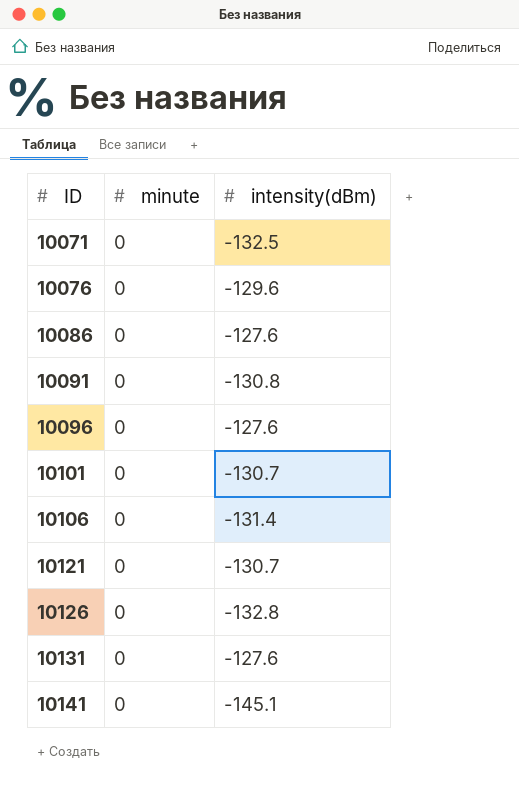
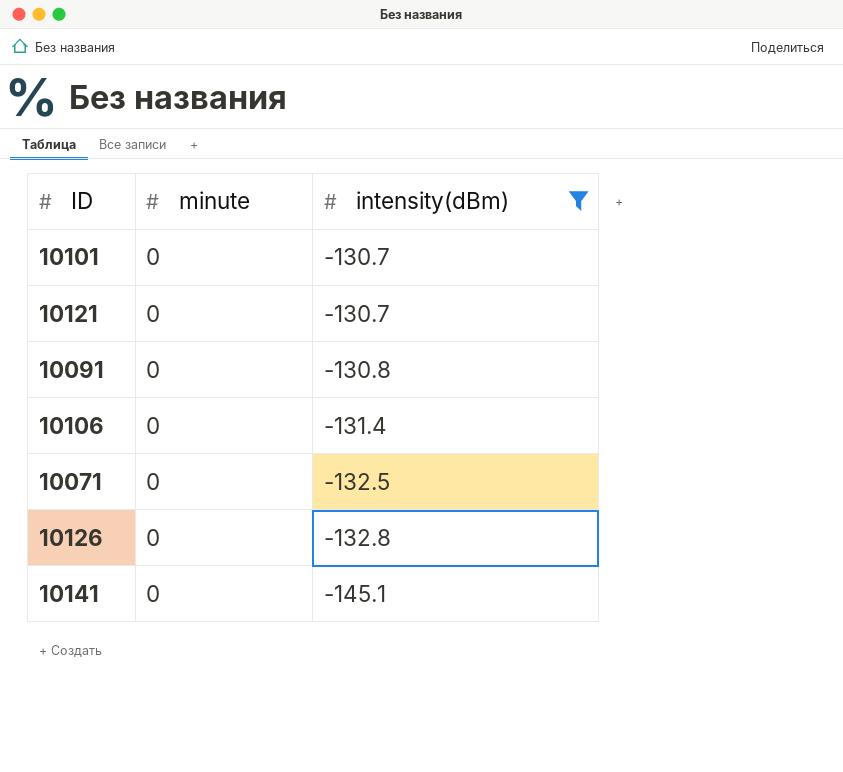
filter: none -> intensity(dBm) <= -130.7
row order: ID ascending -> intensity(dBm) descending

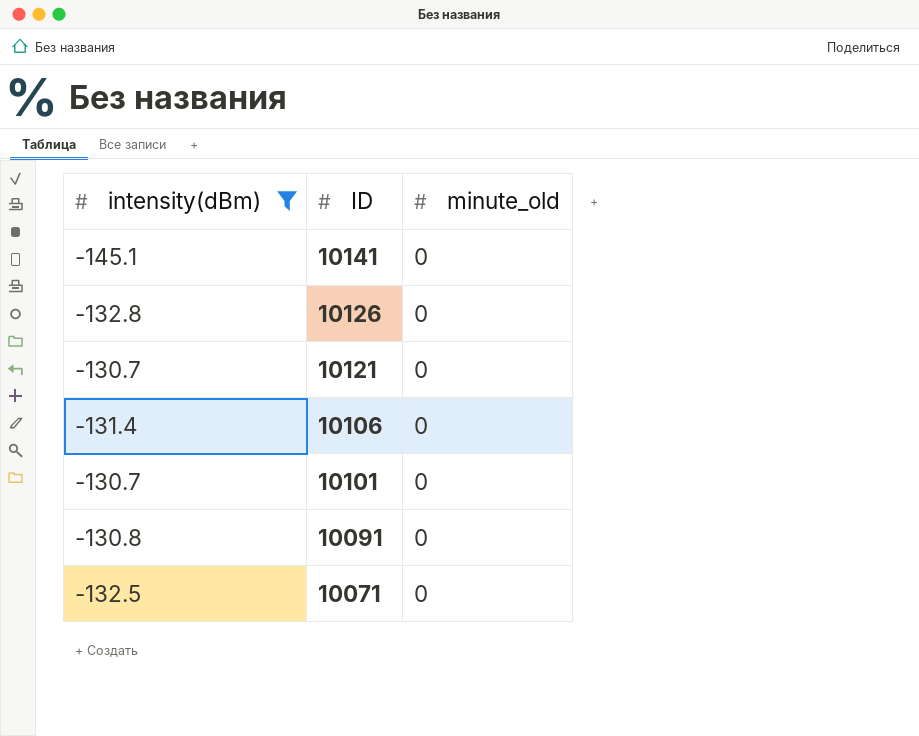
row order: intensity(dBm) descending -> ID descending
column intensity(dBm) | position: 3 -> 1
column name: minute -> minute_old

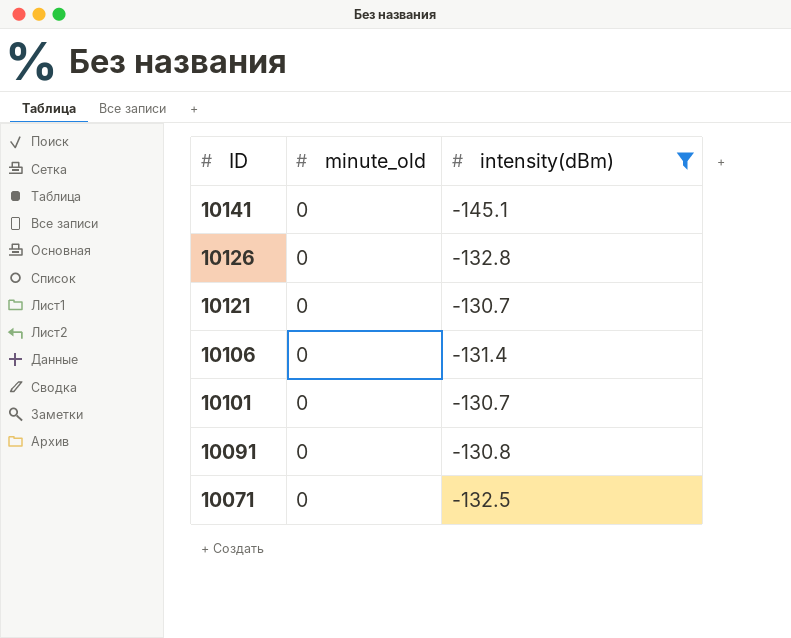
column intensity(dBm) | position: 1 -> 3

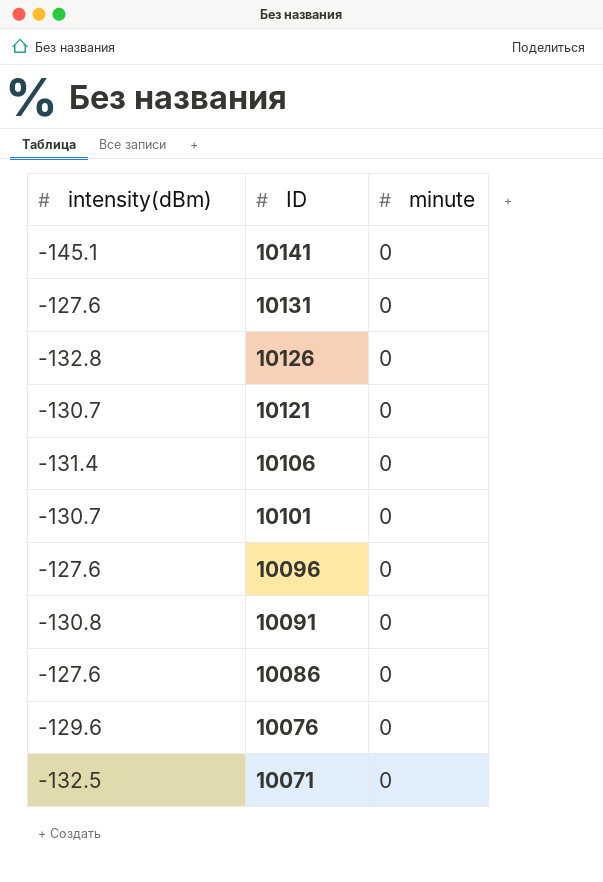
filter: intensity(dBm) <= -130.7 -> none
column intensity(dBm) | position: 3 -> 1
column name: minute_old -> minute

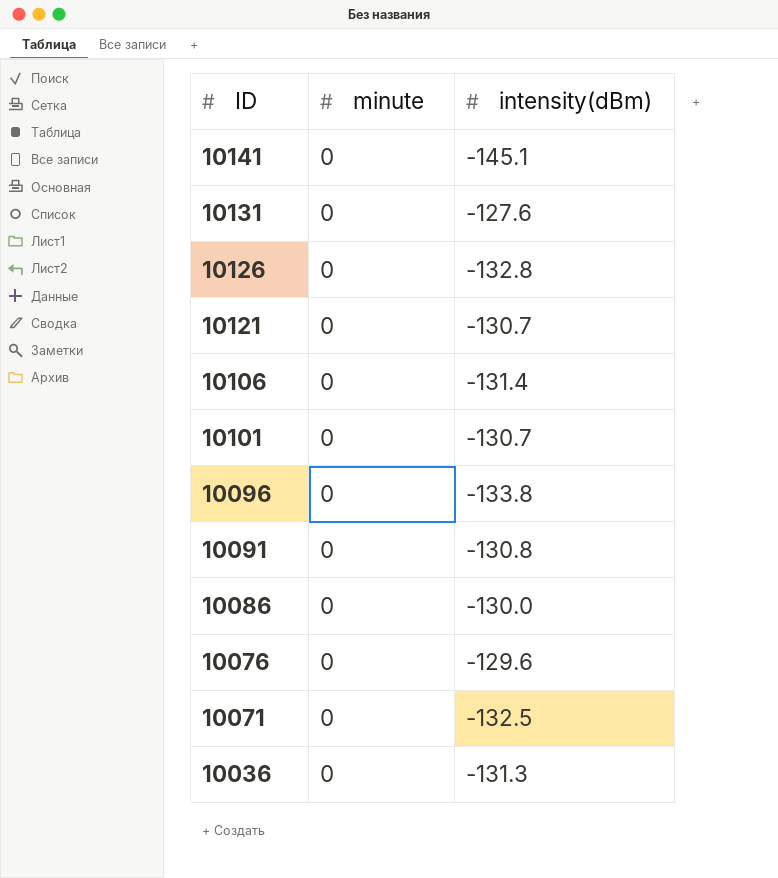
column intensity(dBm) | position: 1 -> 3
10096 | intensity(dBm): -127.6 -> -133.8
10086 | intensity(dBm): -127.6 -> -130.0
row 10036: none -> 0 | -131.3

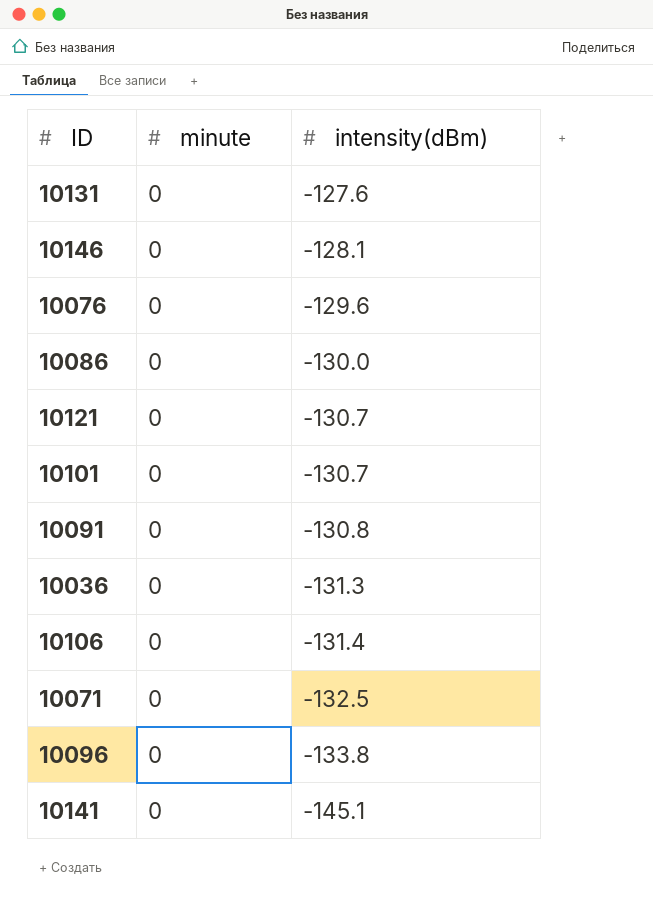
row order: ID descending -> intensity(dBm) descending
row 10126: 0 | -132.8 -> none
row 10146: none -> 0 | -128.1

